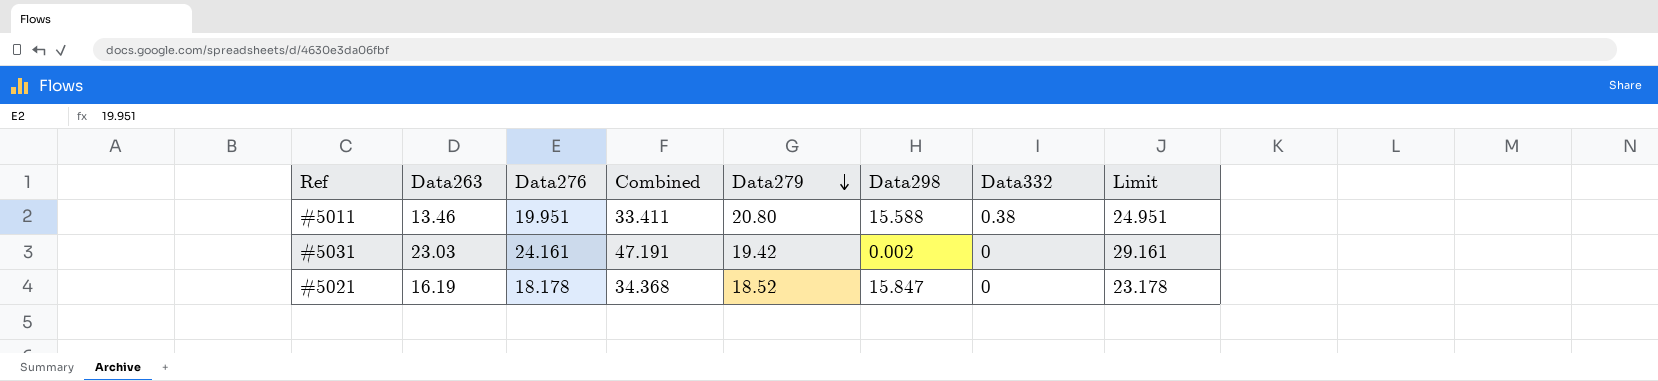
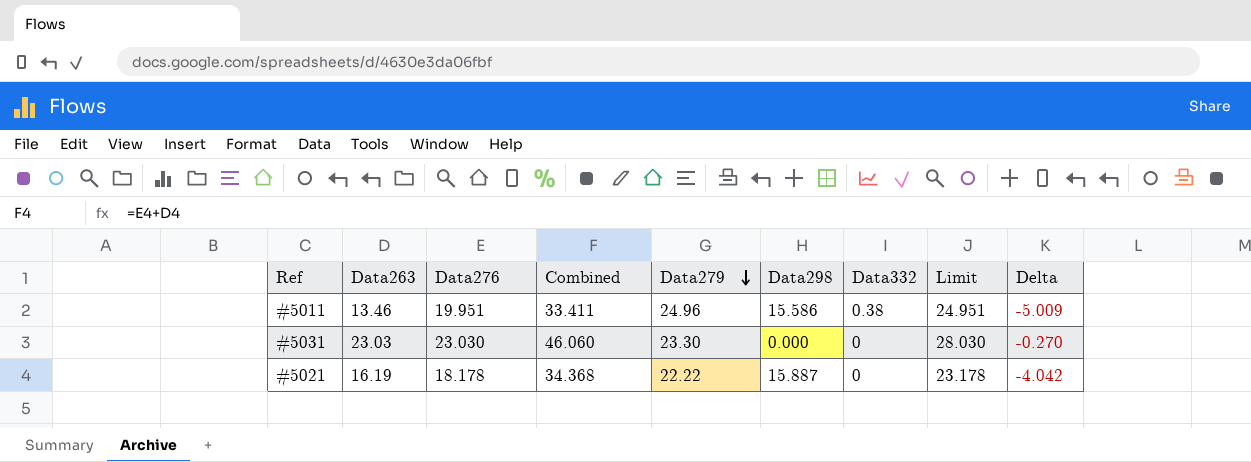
column Delta | formula: none -> [Data276] - [Data279]
#5011 | Data279: 20.80 -> 24.96
#5011 | Data298: 15.588 -> 15.586
#5031 | Data276: 24.161 -> 23.030
#5031 | Combined: 47.191 -> 46.060
#5031 | Data279: 19.42 -> 23.30
#5031 | Data298: 0.002 -> 0.000
#5031 | Limit: 29.161 -> 28.030
#5021 | Data279: 18.52 -> 22.22
#5021 | Data298: 15.847 -> 15.887

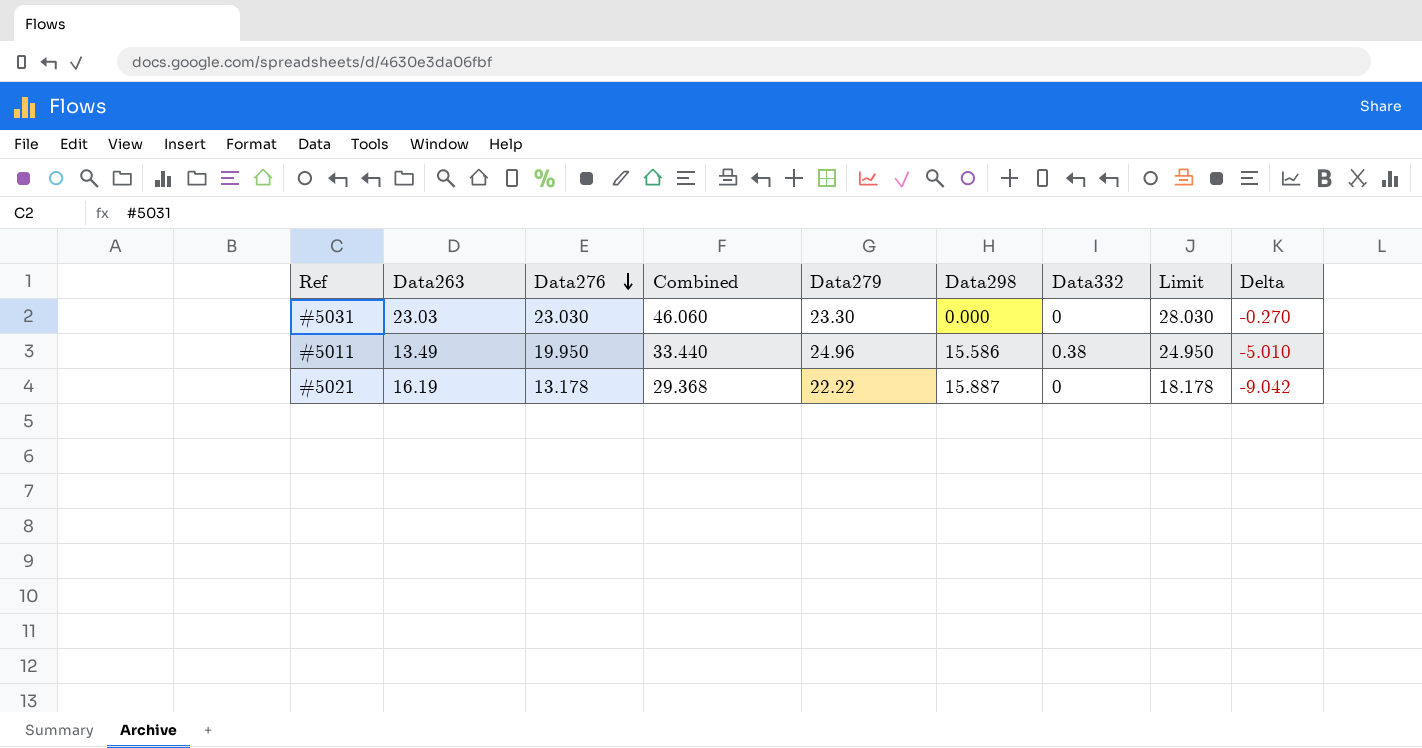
row order: Data279 descending -> Data276 descending
#5011 | Data263: 13.46 -> 13.49
#5011 | Data276: 19.951 -> 19.950
#5011 | Combined: 33.411 -> 33.440
#5011 | Limit: 24.951 -> 24.950
#5011 | Delta: -5.009 -> -5.010
#5021 | Data276: 18.178 -> 13.178
#5021 | Combined: 34.368 -> 29.368
#5021 | Limit: 23.178 -> 18.178
#5021 | Delta: -4.042 -> -9.042

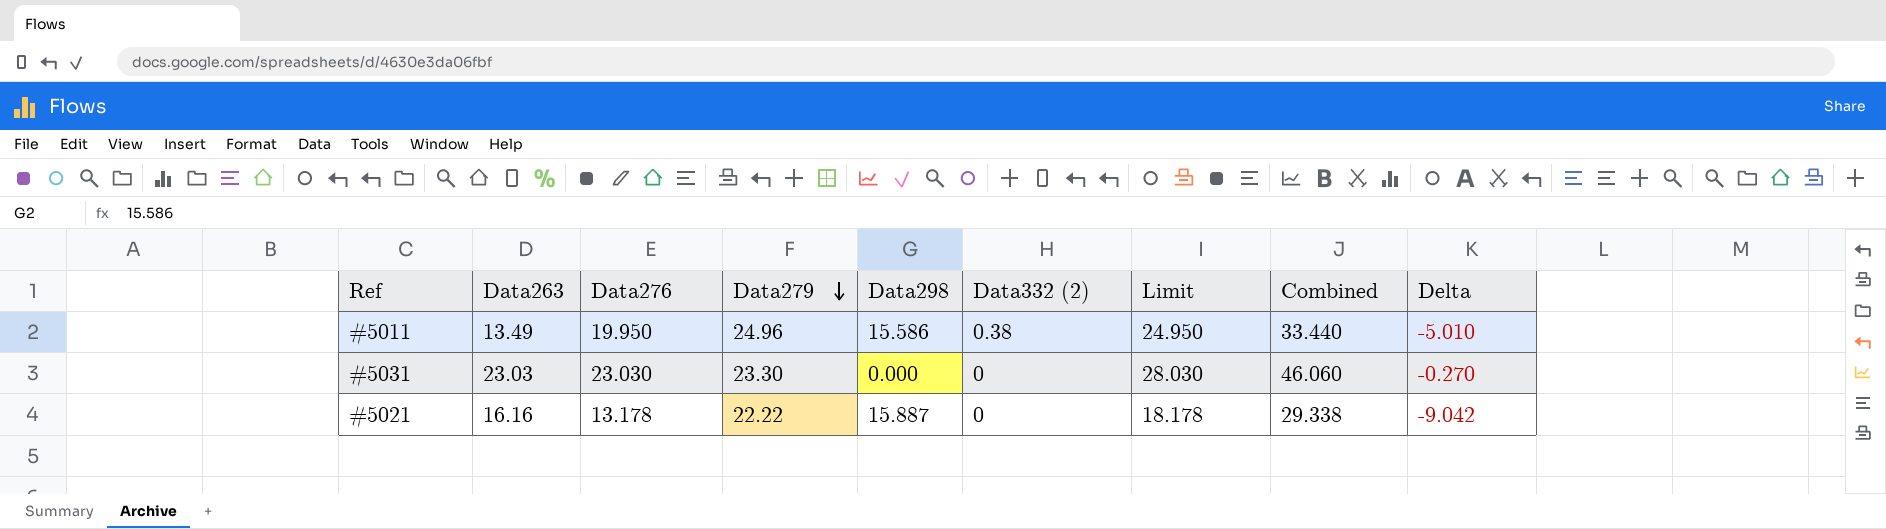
row order: Data276 descending -> Data279 descending
column name: Data332 -> Data332 (2)
column Combined | position: 4 -> 8
#5021 | Data263: 16.19 -> 16.16
#5021 | Combined: 29.368 -> 29.338

